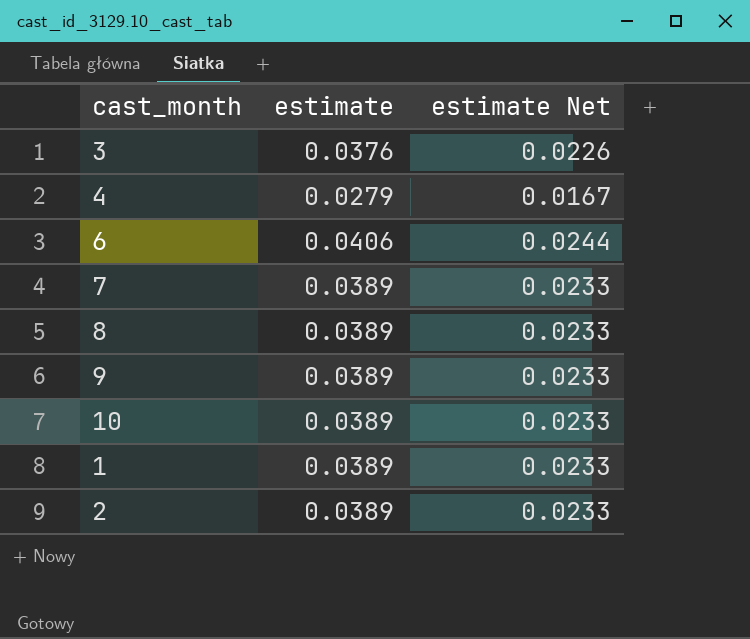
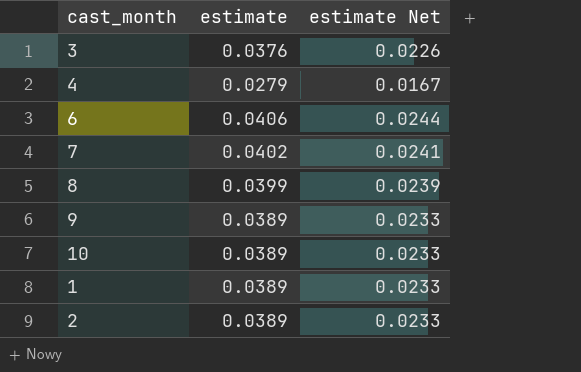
7 | estimate: 0.0389 -> 0.0402
7 | estimate Net: 0.0233 -> 0.0241
8 | estimate: 0.0389 -> 0.0399
8 | estimate Net: 0.0233 -> 0.0239

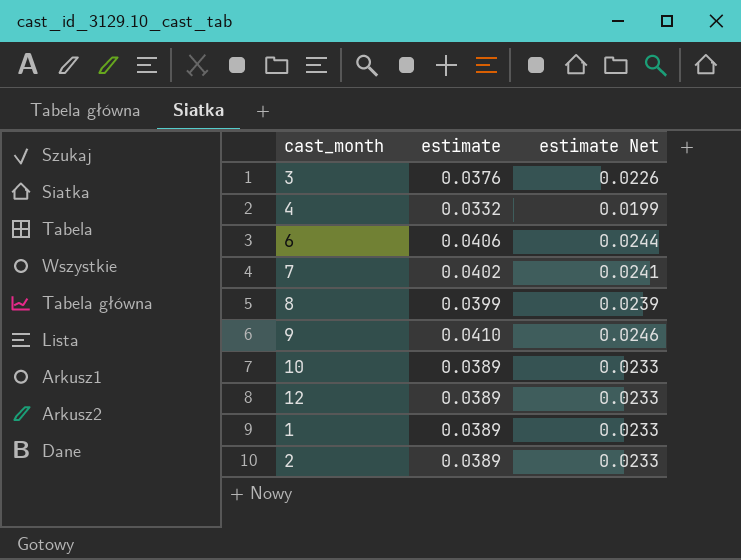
4 | estimate: 0.0279 -> 0.0332
4 | estimate Net: 0.0167 -> 0.0199
9 | estimate: 0.0389 -> 0.0410
9 | estimate Net: 0.0233 -> 0.0246
row 12: none -> 0.0389 | 0.0233

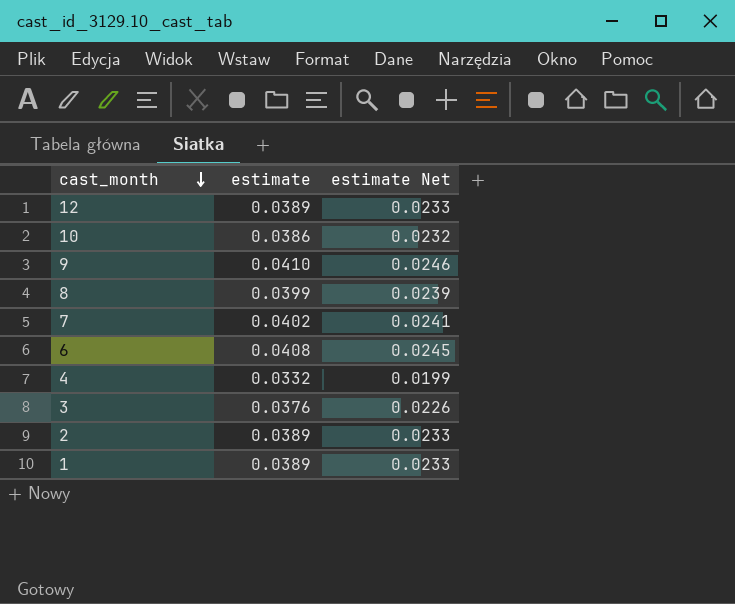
row order: none -> cast_month descending
10 | estimate: 0.0389 -> 0.0386
10 | estimate Net: 0.0233 -> 0.0232
6 | estimate: 0.0406 -> 0.0408
6 | estimate Net: 0.0244 -> 0.0245

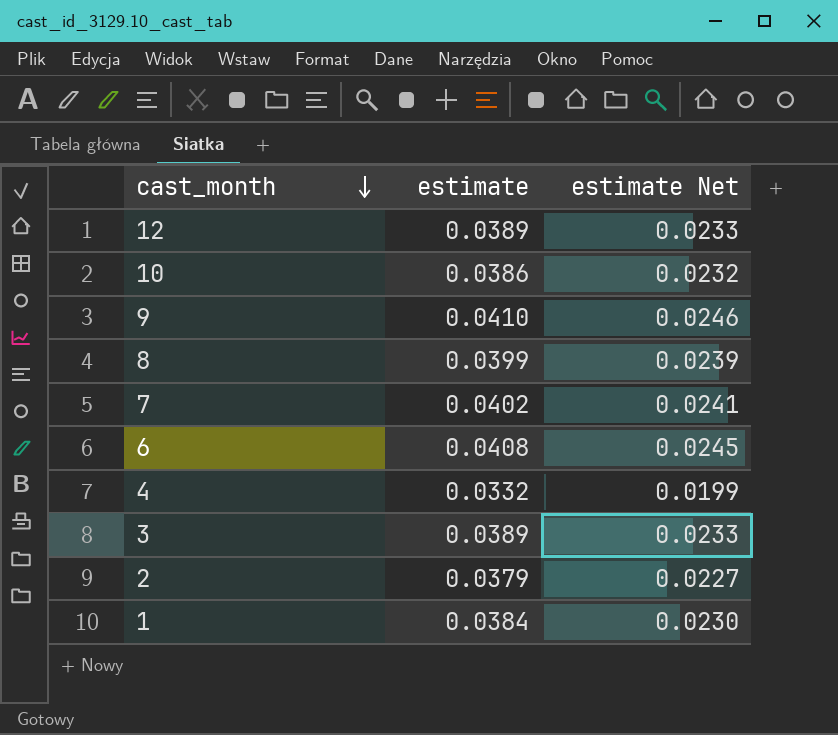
3 | estimate: 0.0376 -> 0.0389
3 | estimate Net: 0.0226 -> 0.0233
2 | estimate: 0.0389 -> 0.0379
2 | estimate Net: 0.0233 -> 0.0227
1 | estimate: 0.0389 -> 0.0384
1 | estimate Net: 0.0233 -> 0.0230

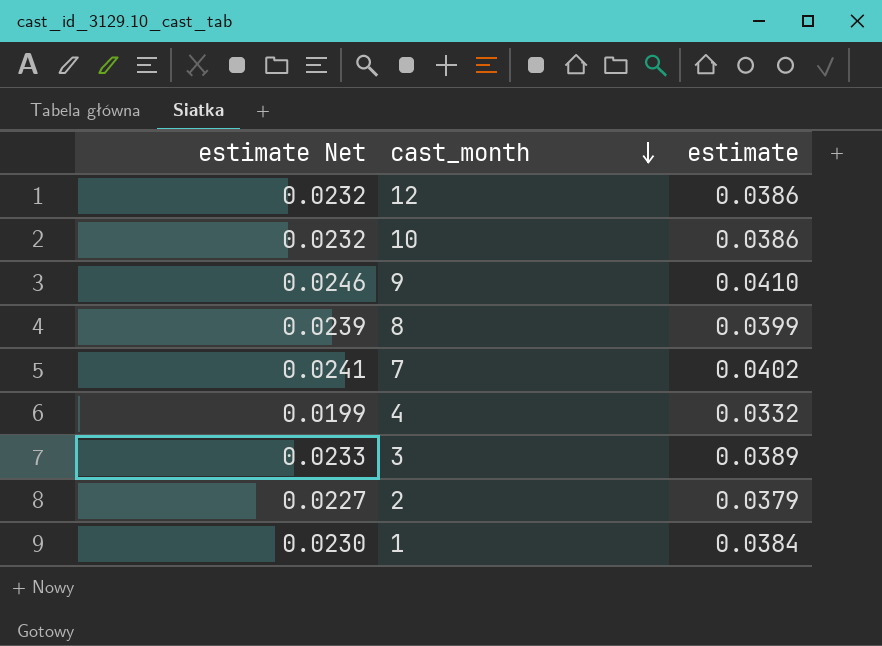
column estimate Net | position: 3 -> 1
row 6: 0.0408 | 0.0245 -> none
12 | estimate Net: 0.0233 -> 0.0232
12 | estimate: 0.0389 -> 0.0386

